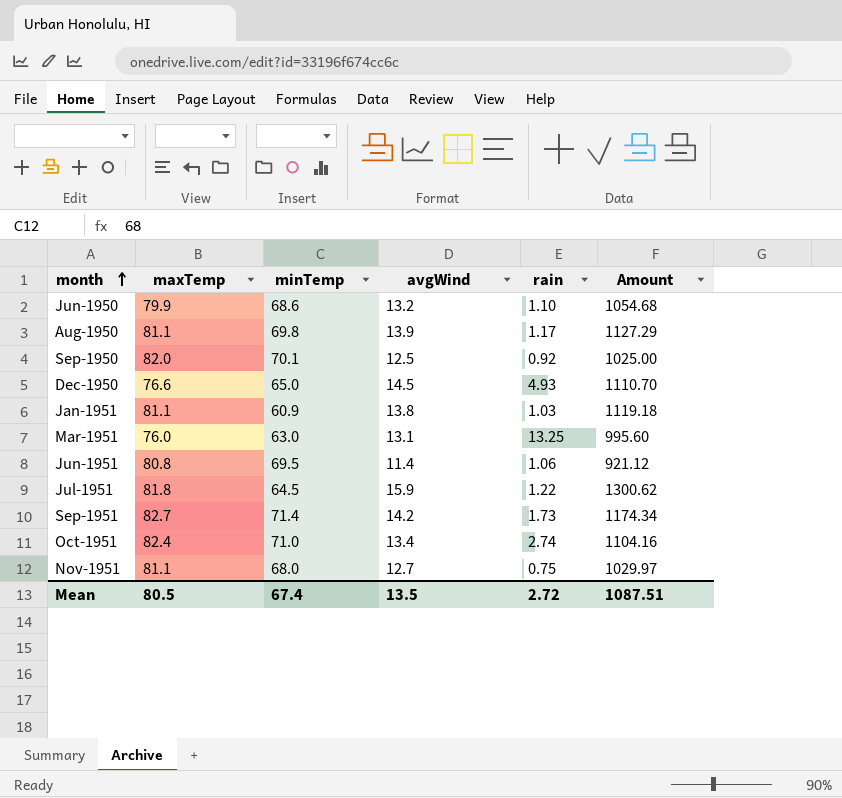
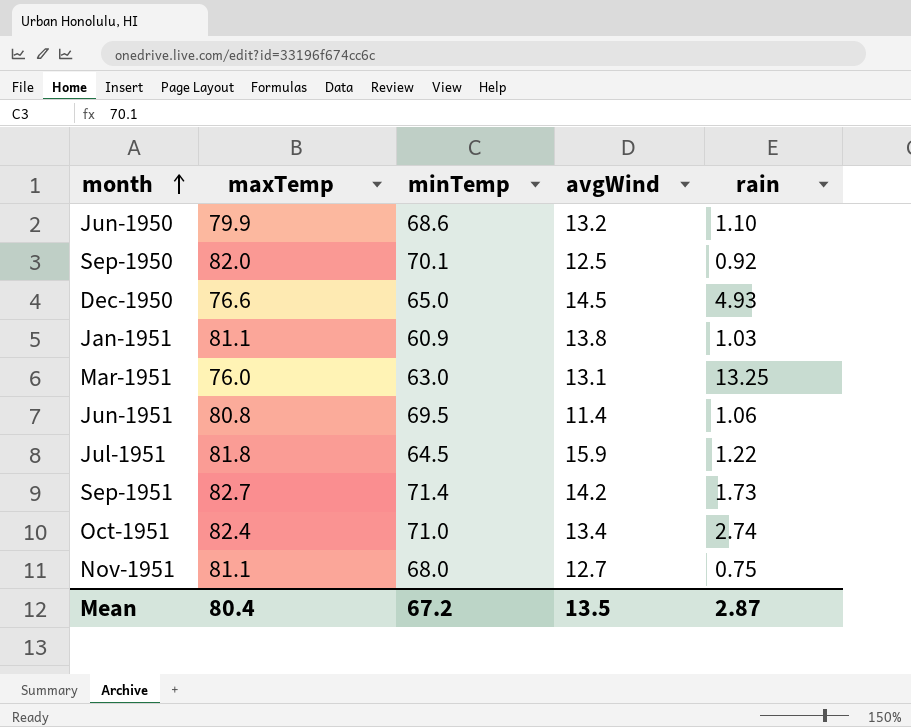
column Amount | formula: [maxTemp] * [avgWind] -> none
row Aug-1950: 81.1 | 69.8 | 13.9 | 1.17 | 1127.29 -> none
Mean | maxTemp: 80.5 -> 80.4
Mean | minTemp: 67.4 -> 67.2
Mean | rain: 2.72 -> 2.87

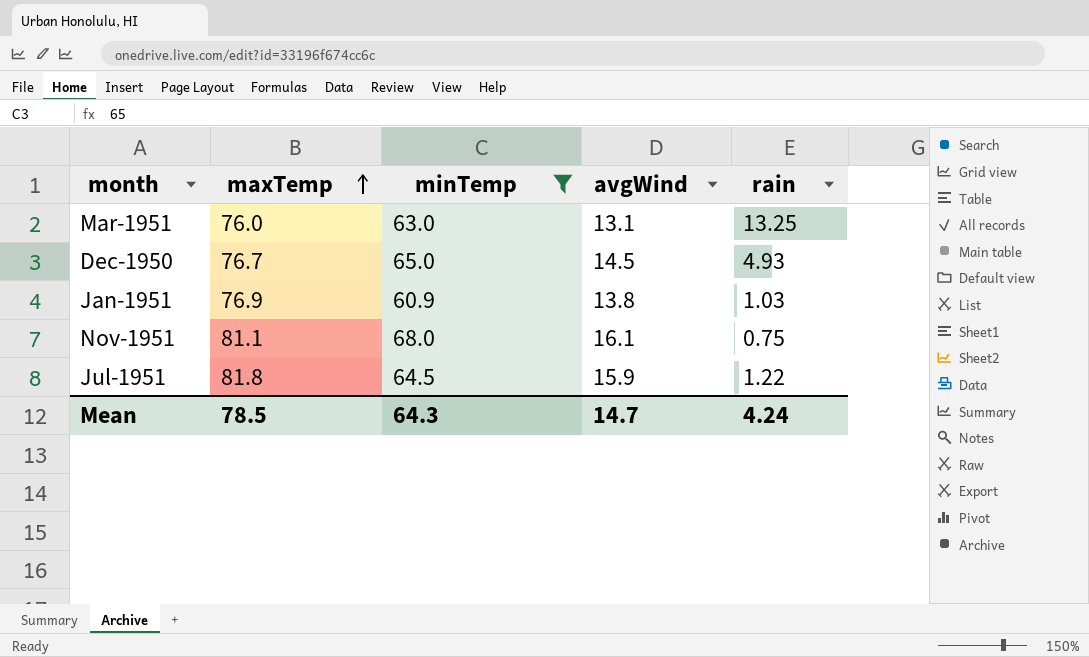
filter: none -> minTemp <= 68.0
row order: month ascending -> maxTemp ascending
Dec-1950 | maxTemp: 76.6 -> 76.7
Jan-1951 | maxTemp: 81.1 -> 76.9
Nov-1951 | avgWind: 12.7 -> 16.1
Mean | maxTemp: 80.4 -> 78.5
Mean | minTemp: 67.2 -> 64.3
Mean | avgWind: 13.5 -> 14.7
Mean | rain: 2.87 -> 4.24

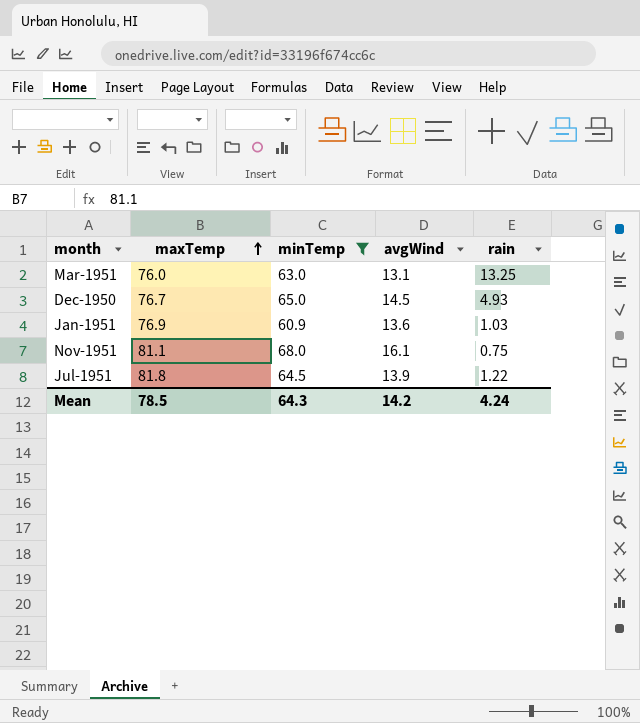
Jan-1951 | avgWind: 13.8 -> 13.6
Jul-1951 | avgWind: 15.9 -> 13.9
Mean | avgWind: 14.7 -> 14.2

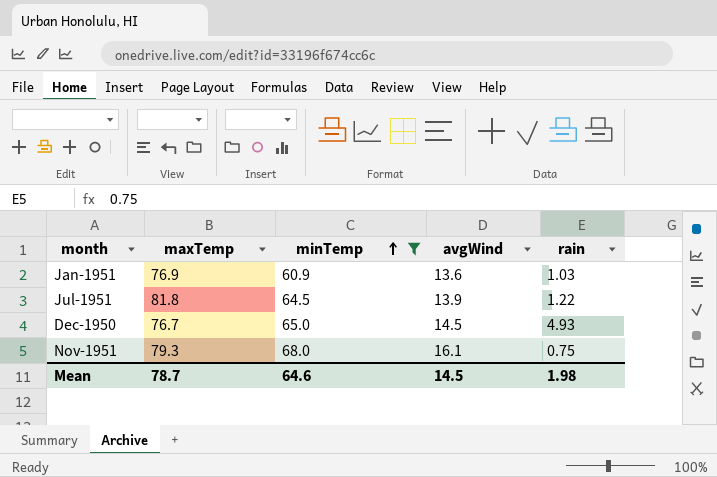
row order: maxTemp ascending -> minTemp ascending
row Mar-1951: 76.0 | 63.0 | 13.1 | 13.25 -> none
Nov-1951 | maxTemp: 81.1 -> 79.3
Mean | maxTemp: 78.5 -> 78.7
Mean | minTemp: 64.3 -> 64.6
Mean | avgWind: 14.2 -> 14.5
Mean | rain: 4.24 -> 1.98

